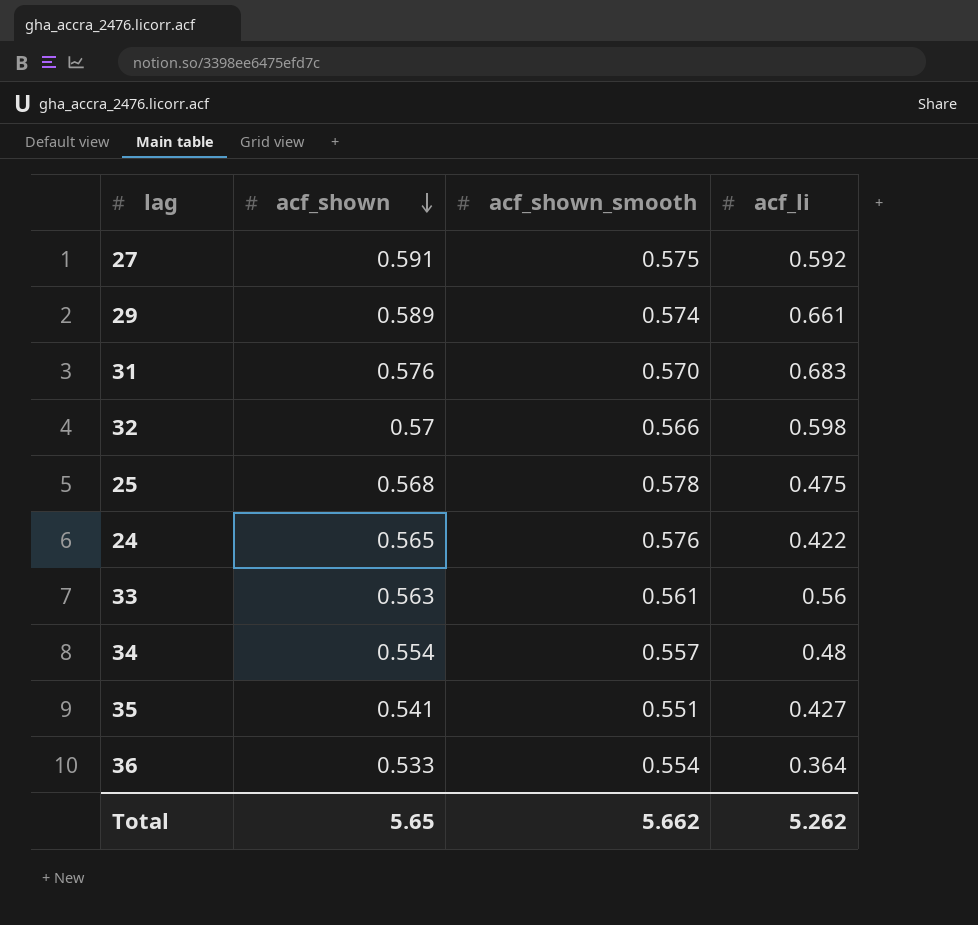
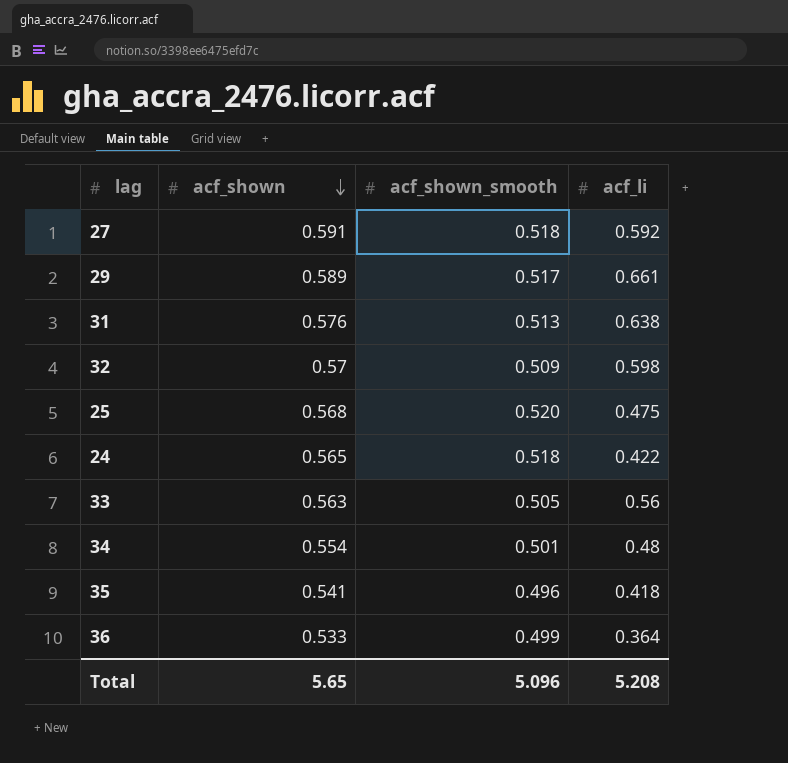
27 | acf_shown_smooth: 0.575 -> 0.518
29 | acf_shown_smooth: 0.574 -> 0.517
31 | acf_shown_smooth: 0.570 -> 0.513
31 | acf_li: 0.683 -> 0.638
32 | acf_shown_smooth: 0.566 -> 0.509
25 | acf_shown_smooth: 0.578 -> 0.520
24 | acf_shown_smooth: 0.576 -> 0.518
33 | acf_shown_smooth: 0.561 -> 0.505
34 | acf_shown_smooth: 0.557 -> 0.501
35 | acf_shown_smooth: 0.551 -> 0.496
35 | acf_li: 0.427 -> 0.418
36 | acf_shown_smooth: 0.554 -> 0.499
Total | acf_shown_smooth: 5.662 -> 5.096
Total | acf_li: 5.262 -> 5.208

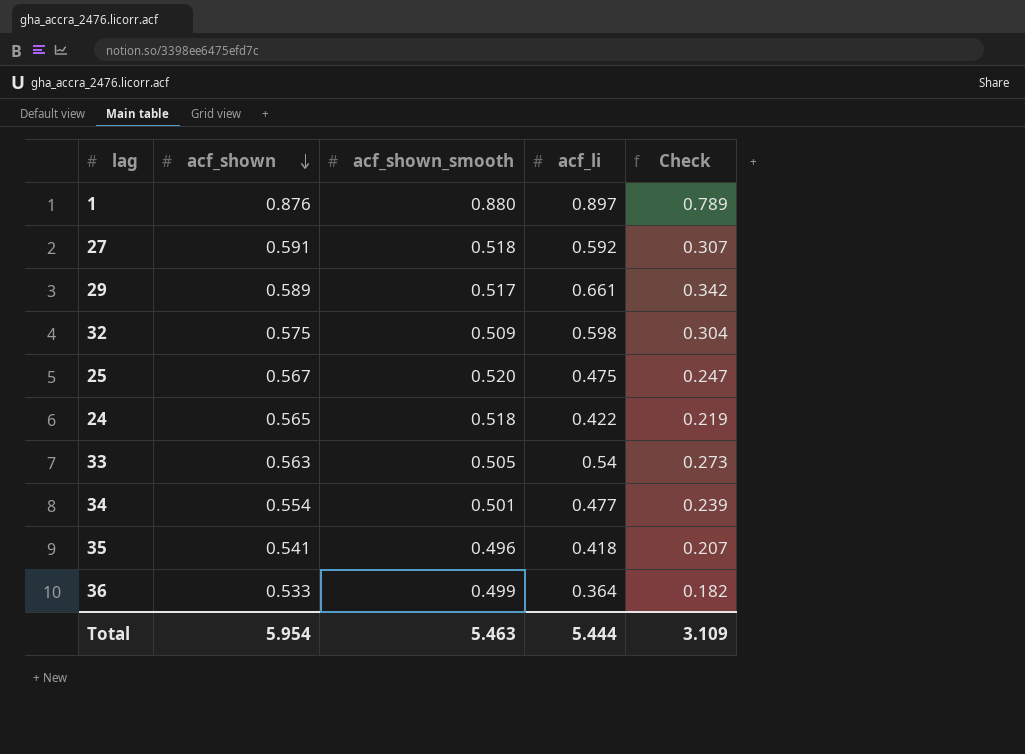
column Check | formula: none -> [acf_shown_smooth] * [acf_li]
row 31: 0.576 | 0.513 | 0.638 -> none
row 1: none -> 0.876 | 0.880 | 0.897 | 0.789
32 | acf_shown: 0.57 -> 0.575
25 | acf_shown: 0.568 -> 0.567
33 | acf_li: 0.56 -> 0.54
34 | acf_li: 0.48 -> 0.477
Total | acf_shown: 5.65 -> 5.954
Total | acf_shown_smooth: 5.096 -> 5.463
Total | acf_li: 5.208 -> 5.444

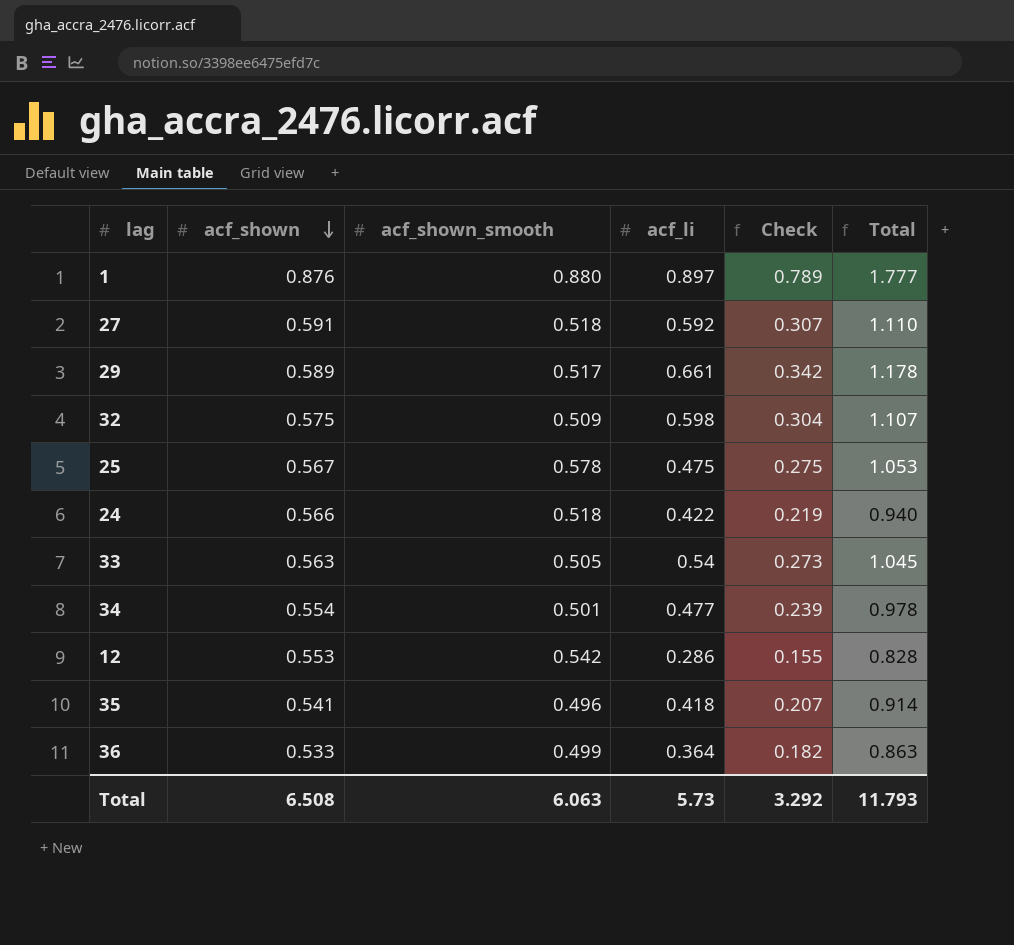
column Total | formula: none -> [acf_shown_smooth] + [acf_li]
25 | acf_shown_smooth: 0.520 -> 0.578
25 | Check: 0.247 -> 0.275
24 | acf_shown: 0.565 -> 0.566
row 12: none -> 0.553 | 0.542 | 0.286 | 0.155 | 0.828
Total | acf_shown: 5.954 -> 6.508
Total | acf_shown_smooth: 5.463 -> 6.063
Total | acf_li: 5.444 -> 5.73
Total | Check: 3.109 -> 3.292

